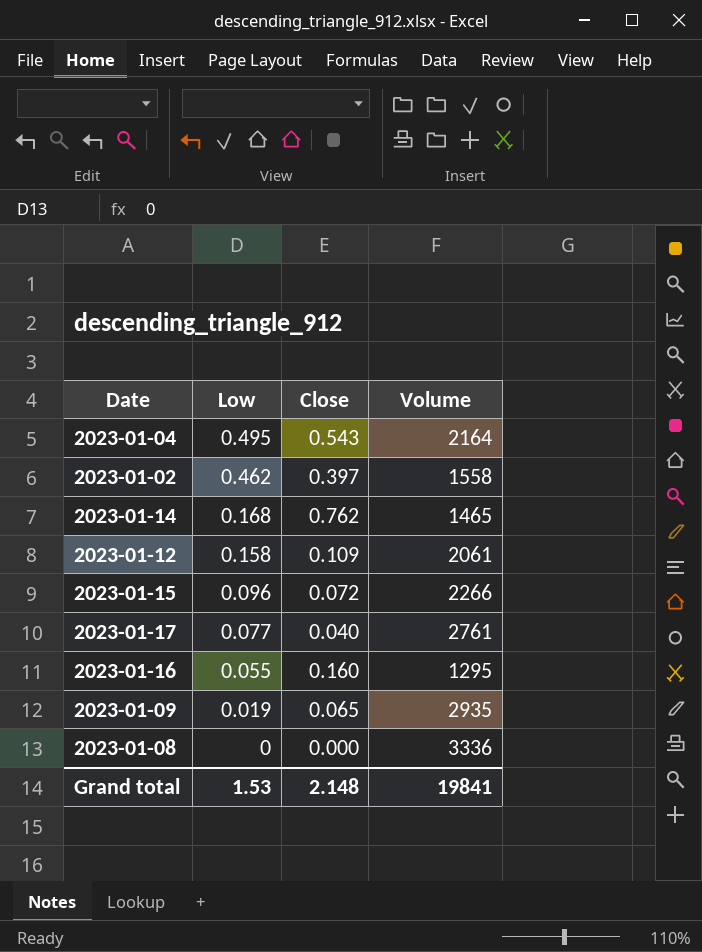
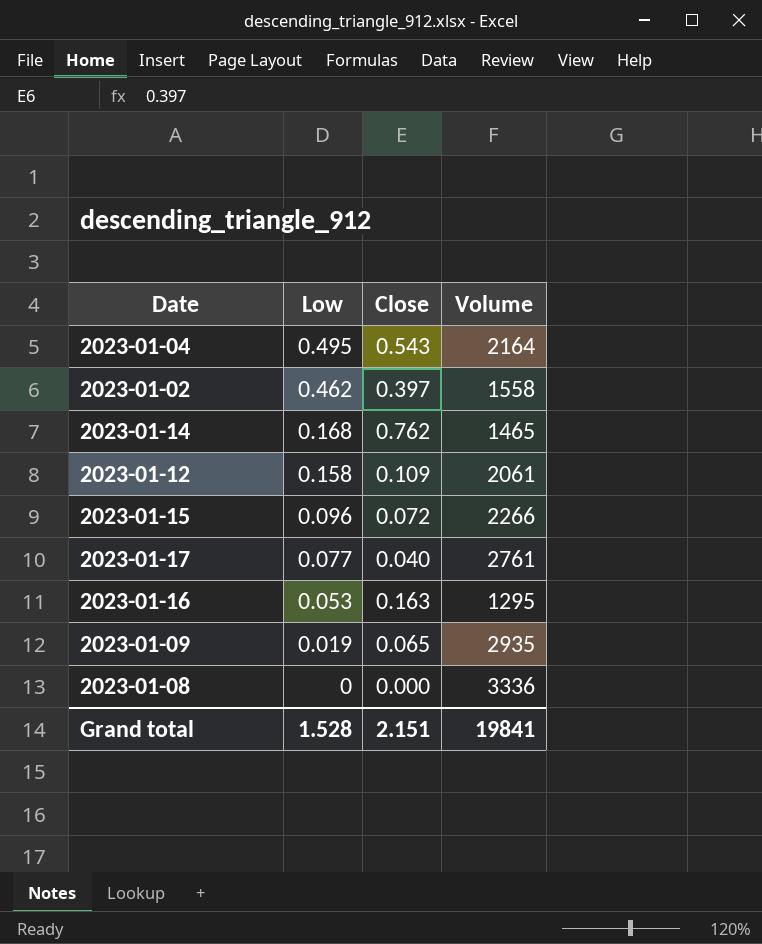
2023-01-16 | Low: 0.055 -> 0.053
2023-01-16 | Close: 0.160 -> 0.163
Grand total | Low: 1.53 -> 1.528
Grand total | Close: 2.148 -> 2.151

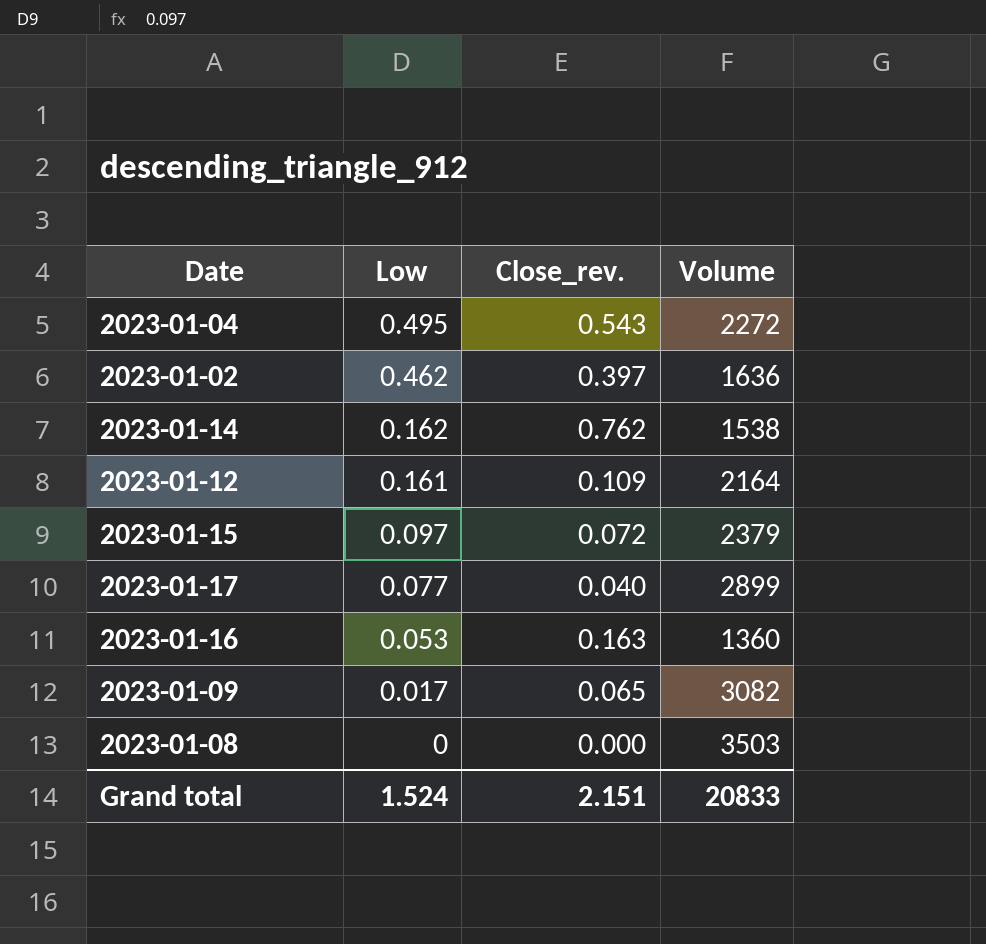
column name: Close -> Close_rev.
2023-01-04 | Volume: 2164 -> 2272
2023-01-02 | Volume: 1558 -> 1636
2023-01-14 | Low: 0.168 -> 0.162
2023-01-14 | Volume: 1465 -> 1538
2023-01-12 | Low: 0.158 -> 0.161
2023-01-12 | Volume: 2061 -> 2164
2023-01-15 | Low: 0.096 -> 0.097
2023-01-15 | Volume: 2266 -> 2379
2023-01-17 | Volume: 2761 -> 2899
2023-01-16 | Volume: 1295 -> 1360
2023-01-09 | Low: 0.019 -> 0.017
2023-01-09 | Volume: 2935 -> 3082
2023-01-08 | Volume: 3336 -> 3503
Grand total | Low: 1.528 -> 1.524
Grand total | Volume: 19841 -> 20833

